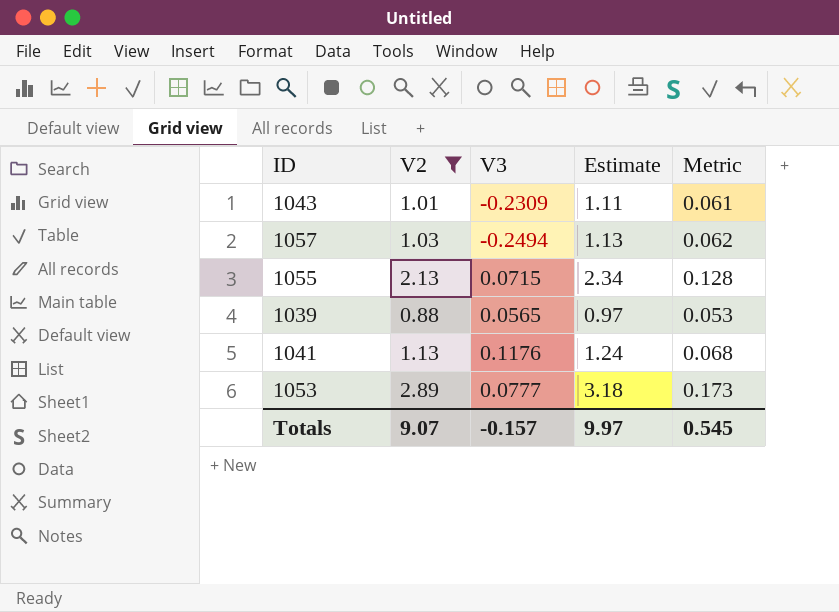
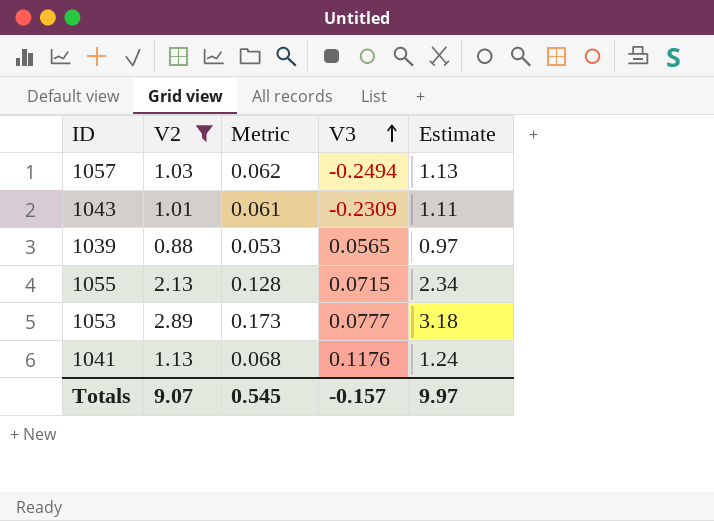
row order: none -> V3 ascending
column Metric | position: 5 -> 3

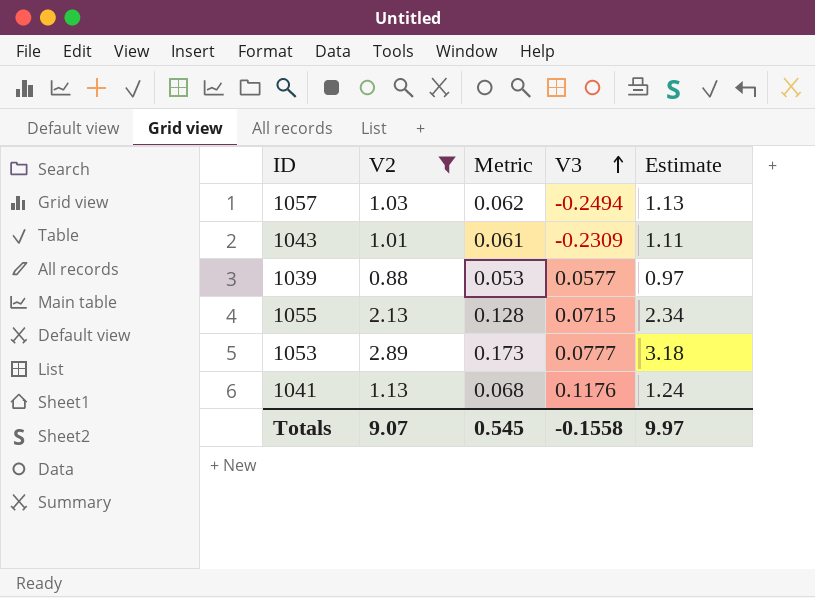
1039 | V3: 0.0565 -> 0.0577
Totals | V3: -0.157 -> -0.1558

